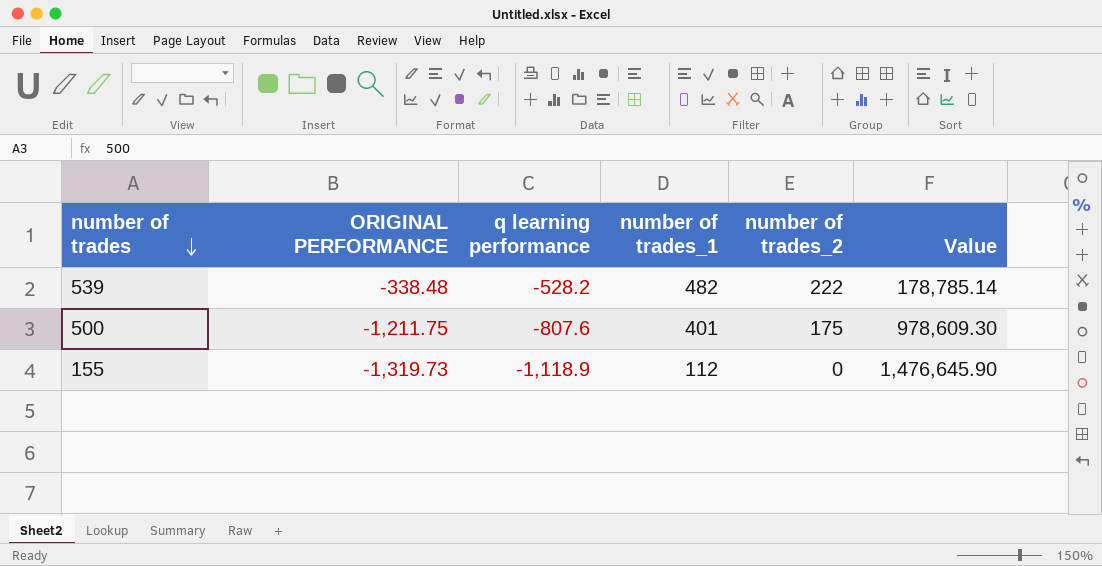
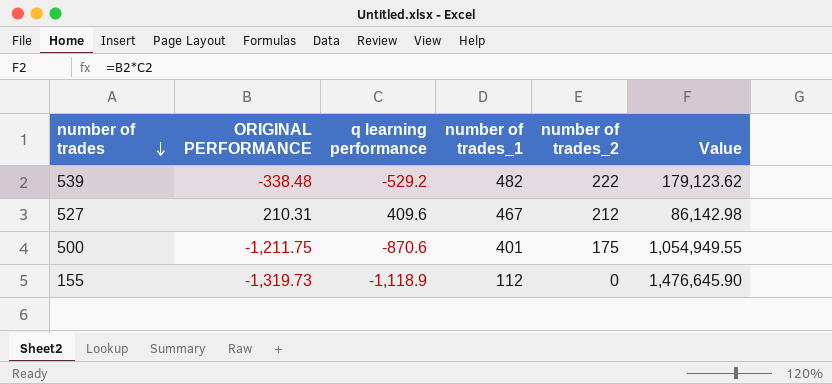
539 | q learning performance: -528.2 -> -529.2
539 | Value: 178,785.14 -> 179,123.62
row 527: none -> 210.31 | 409.6 | 467 | 212 | 86,142.98
500 | q learning performance: -807.6 -> -870.6
500 | Value: 978,609.30 -> 1,054,949.55

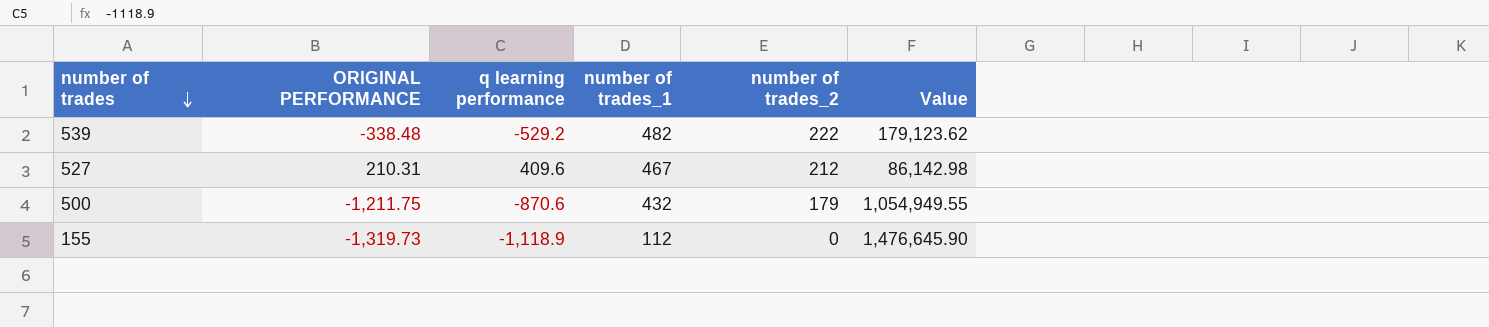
500 | number of trades_1: 401 -> 432
500 | number of trades_2: 175 -> 179

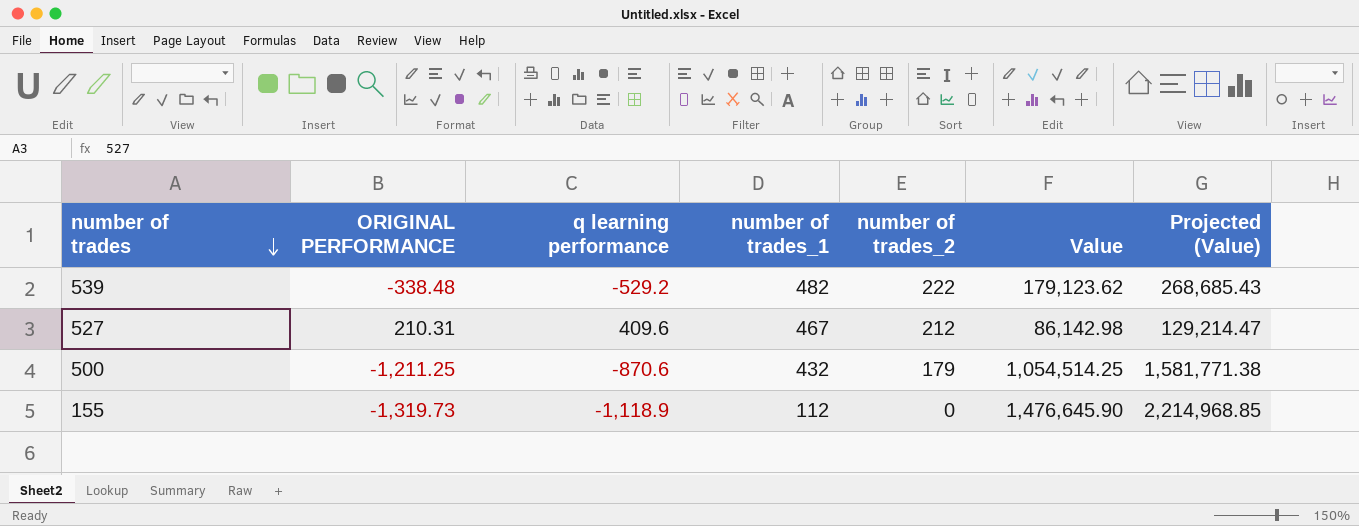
column Projected (Value) | formula: none -> [Value] * 1.5
500 | ORIGINAL PERFORMANCE: -1,211.75 -> -1,211.25
500 | Value: 1,054,949.55 -> 1,054,514.25

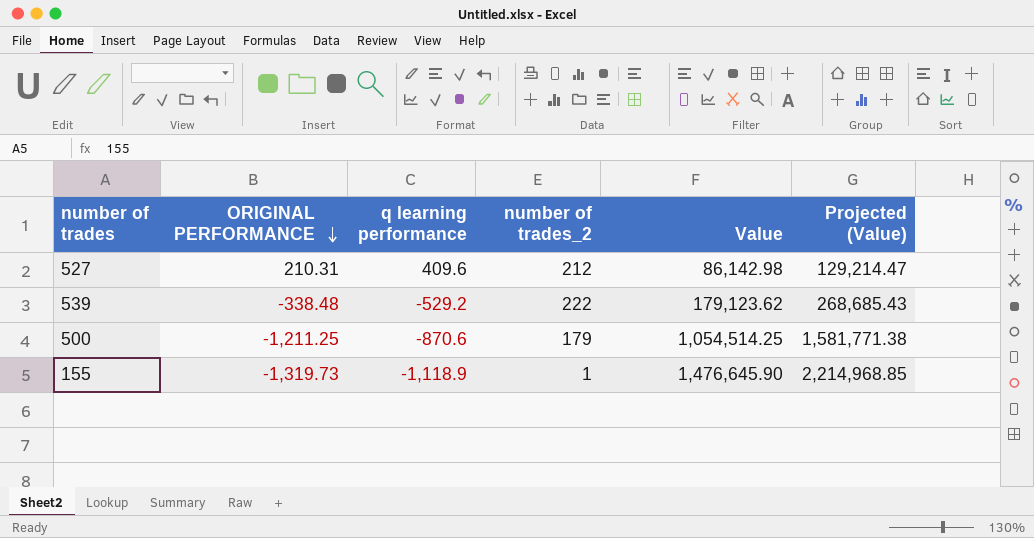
row order: number of trades descending -> ORIGINAL PERFORMANCE descending
column number of trades_1 | position: 4 -> none
155 | number of trades_2: 0 -> 1

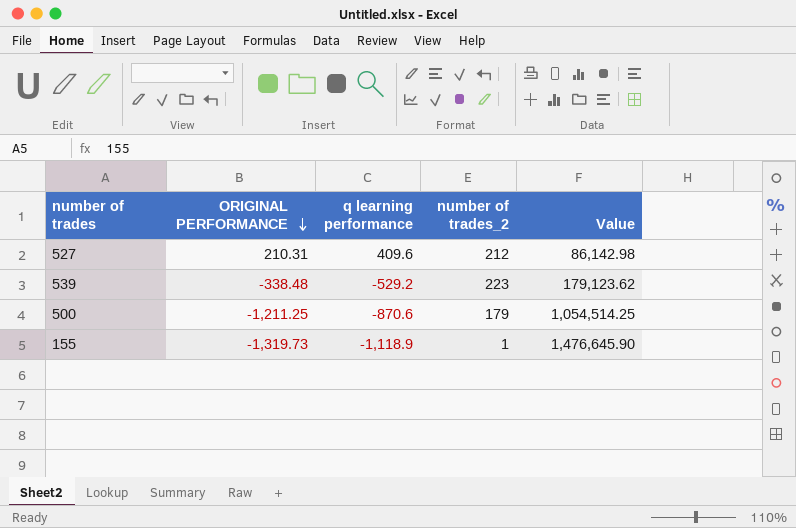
column Projected (Value) | formula: [Value] * 1.5 -> none
539 | number of trades_2: 222 -> 223

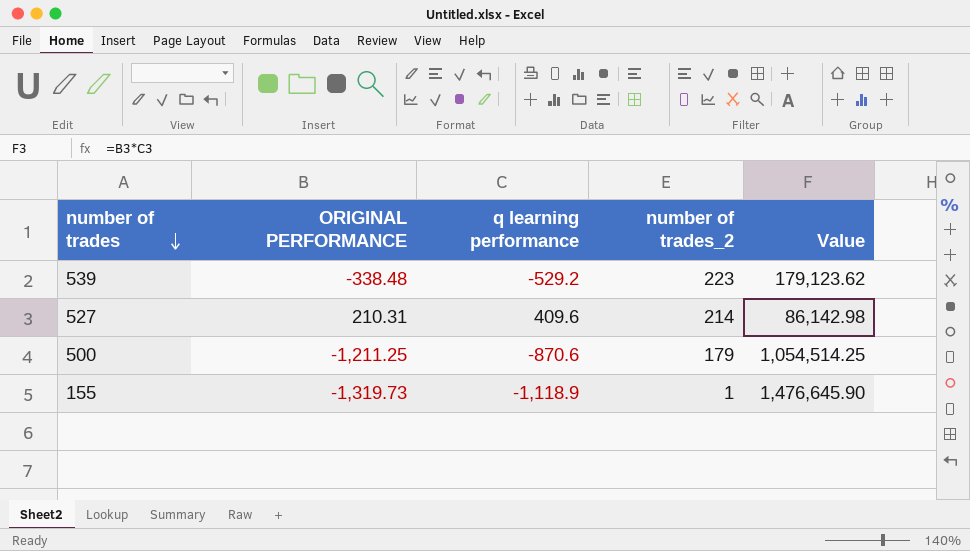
row order: ORIGINAL PERFORMANCE descending -> number of trades descending
527 | number of trades_2: 212 -> 214

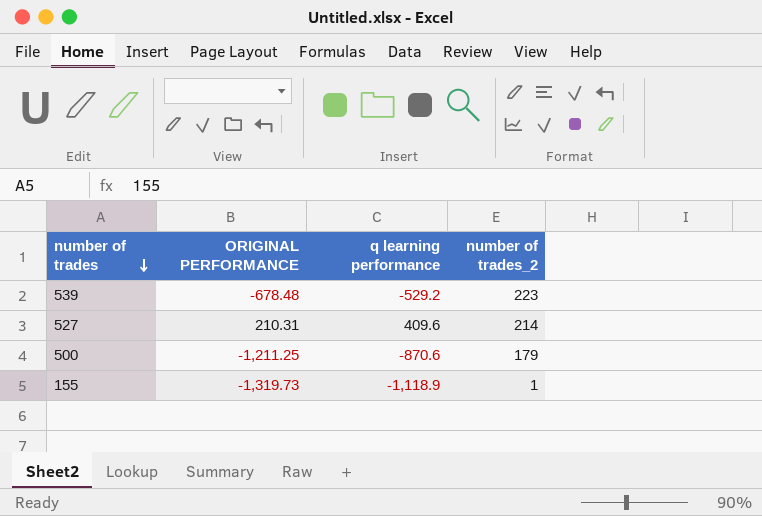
column Value | formula: [ORIGINAL PERFORMANCE] * [q learning performance] -> none
539 | ORIGINAL PERFORMANCE: -338.48 -> -678.48

